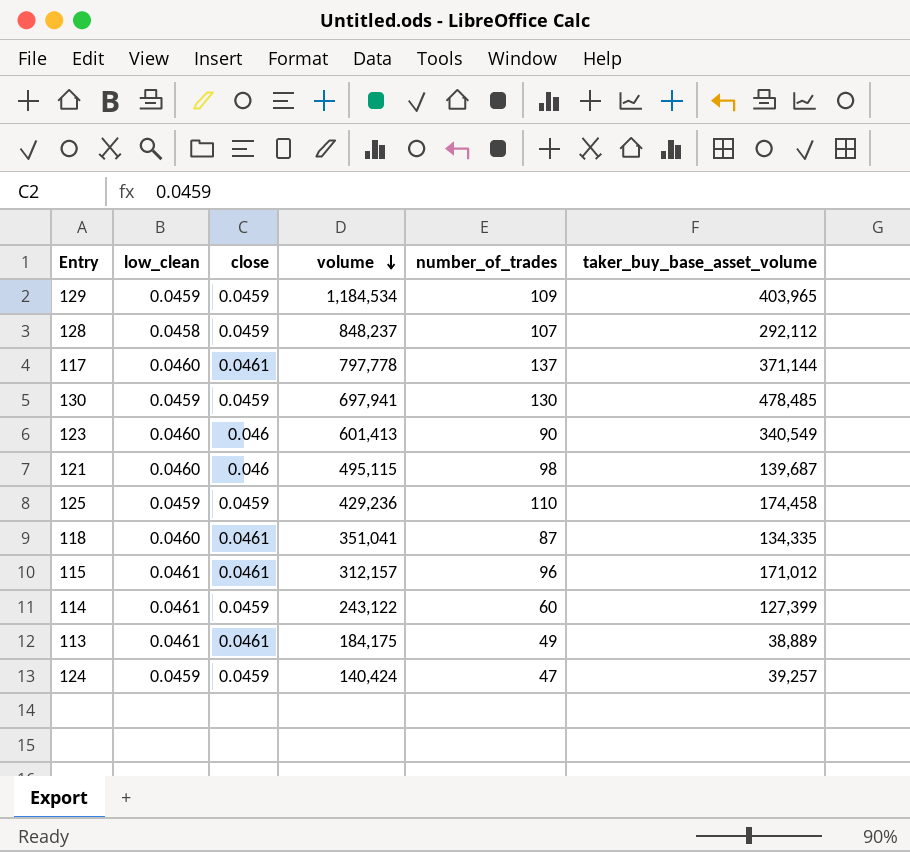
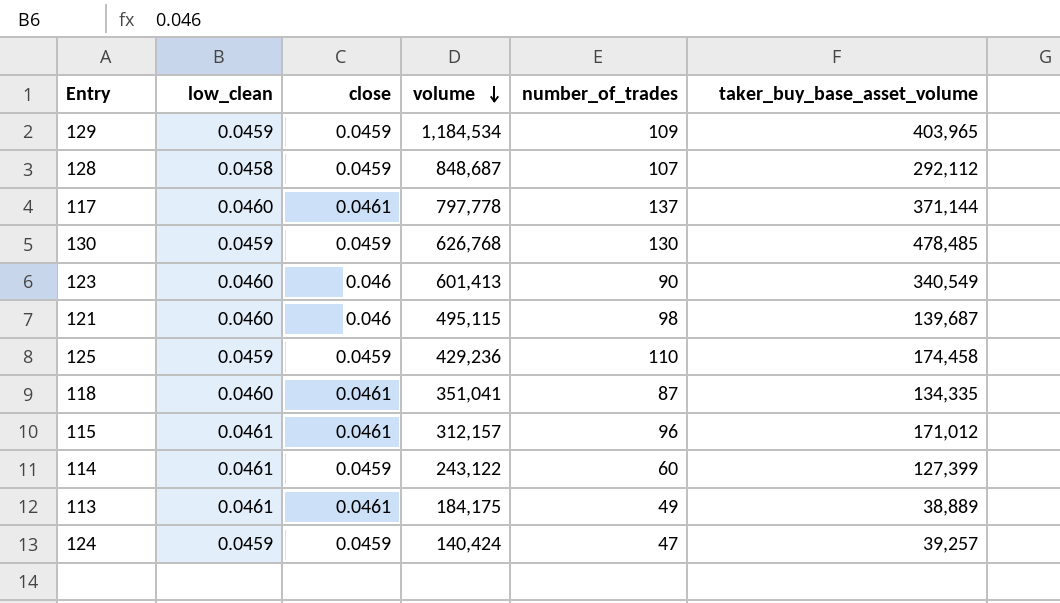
128 | volume: 848,237 -> 848,687
130 | volume: 697,941 -> 626,768

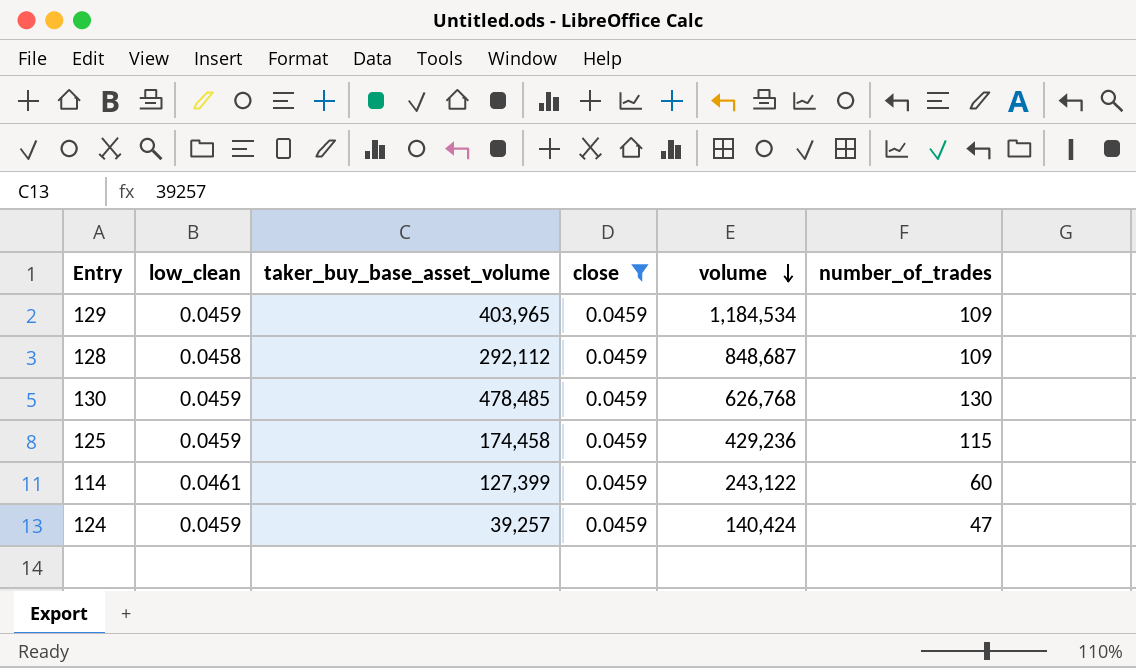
filter: none -> close = 0.0459
column taker_buy_base_asset_volume | position: 6 -> 3
128 | number_of_trades: 107 -> 109
125 | number_of_trades: 110 -> 115

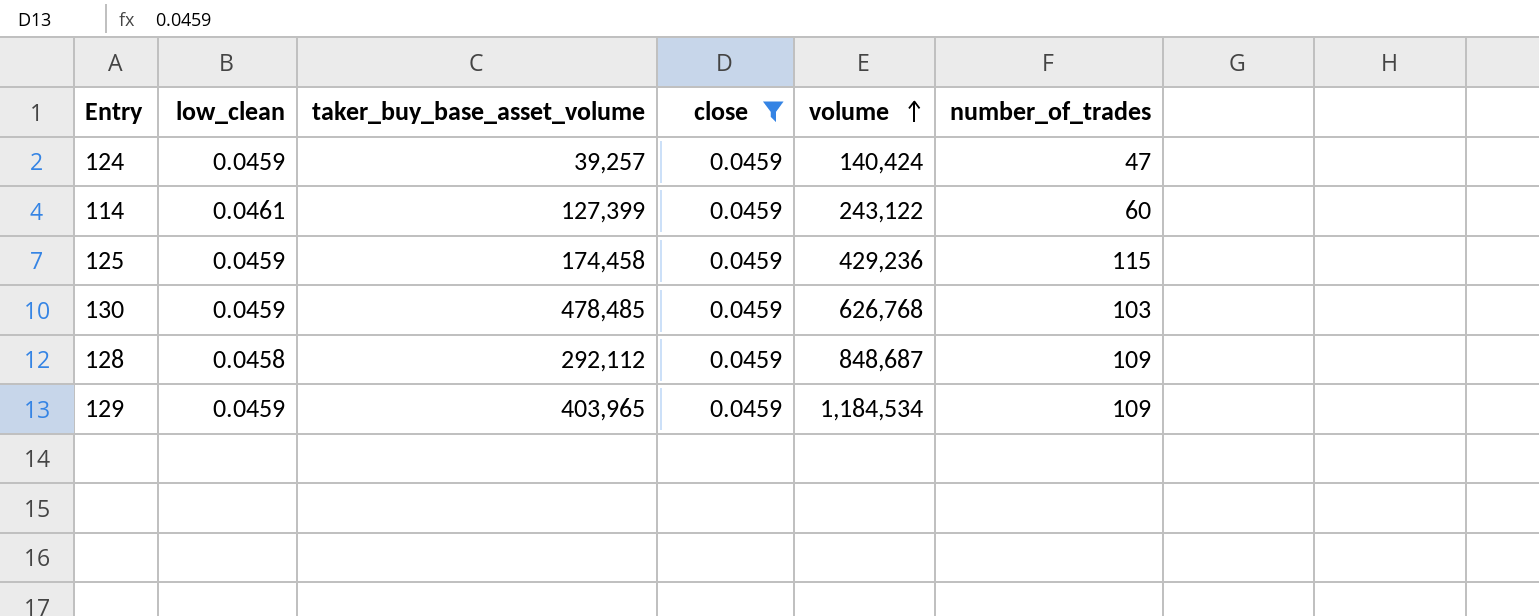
row order: volume descending -> volume ascending
130 | number_of_trades: 130 -> 103

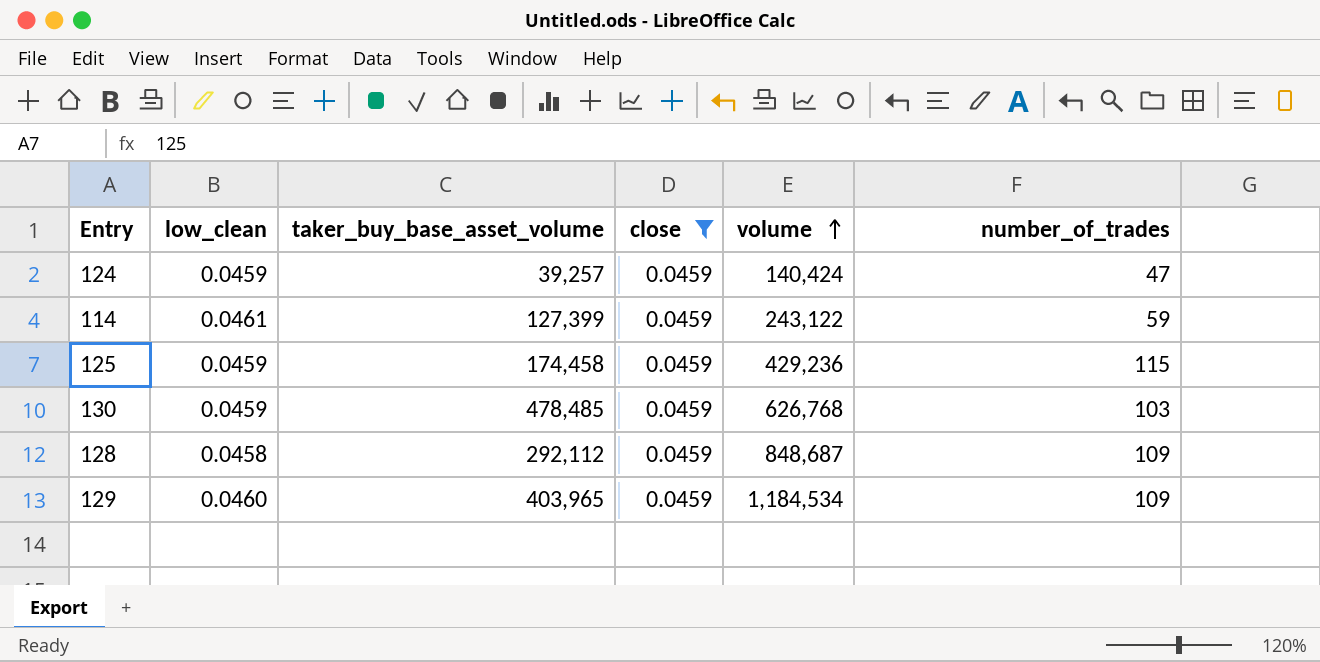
114 | number_of_trades: 60 -> 59
129 | low_clean: 0.0459 -> 0.0460

